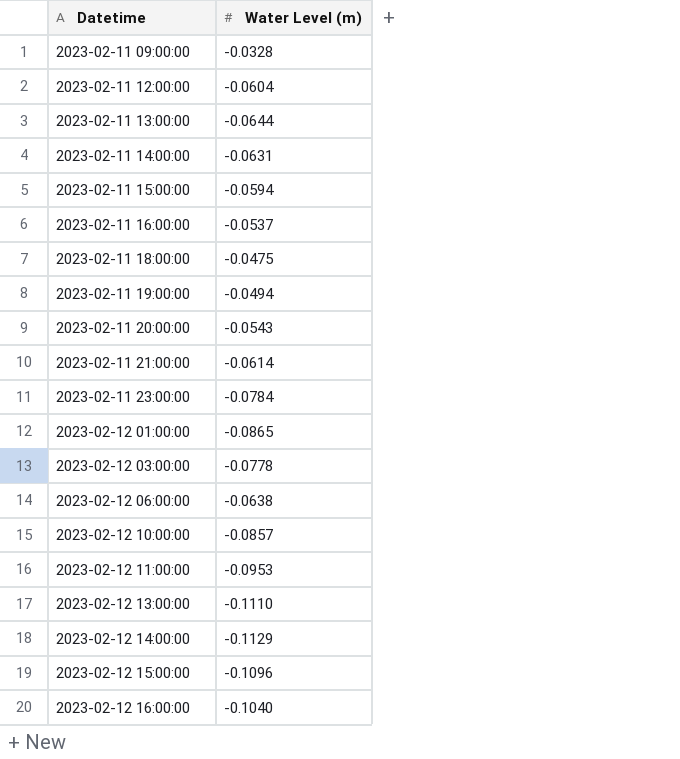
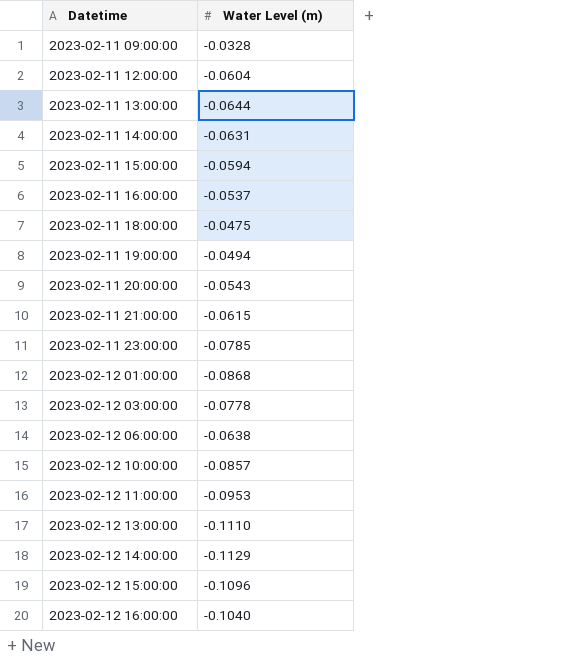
2023-02-11 21:00:00 | Water Level (m): -0.0614 -> -0.0615
2023-02-11 23:00:00 | Water Level (m): -0.0784 -> -0.0785
2023-02-12 01:00:00 | Water Level (m): -0.0865 -> -0.0868

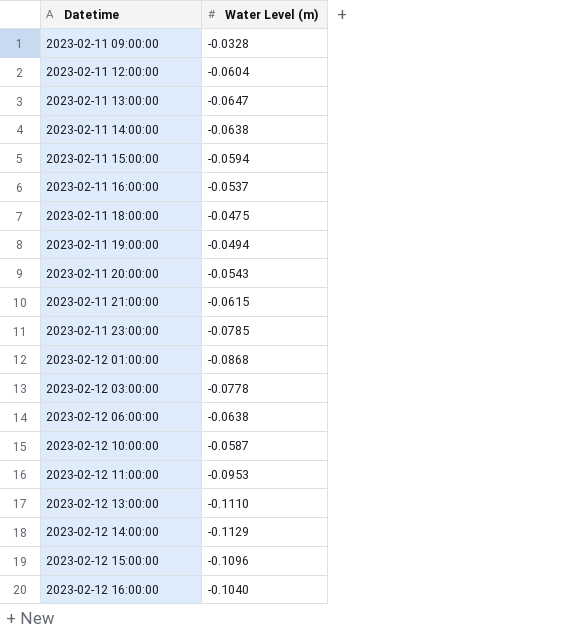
2023-02-11 13:00:00 | Water Level (m): -0.0644 -> -0.0647
2023-02-11 14:00:00 | Water Level (m): -0.0631 -> -0.0638
2023-02-12 10:00:00 | Water Level (m): -0.0857 -> -0.0587

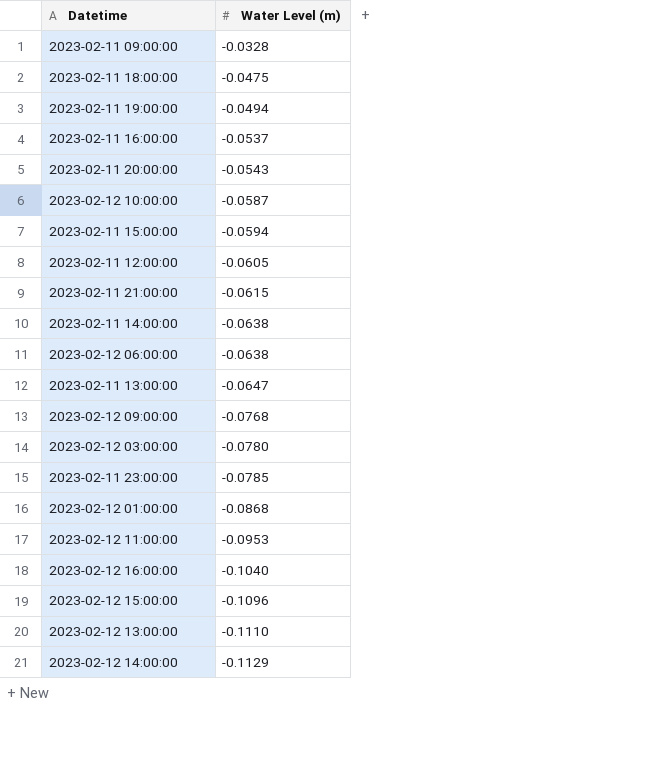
row order: Datetime ascending -> Water Level (m) descending
2023-02-11 12:00:00 | Water Level (m): -0.0604 -> -0.0605
row 2023-02-12 09:00:00: none -> -0.0768
2023-02-12 03:00:00 | Water Level (m): -0.0778 -> -0.0780

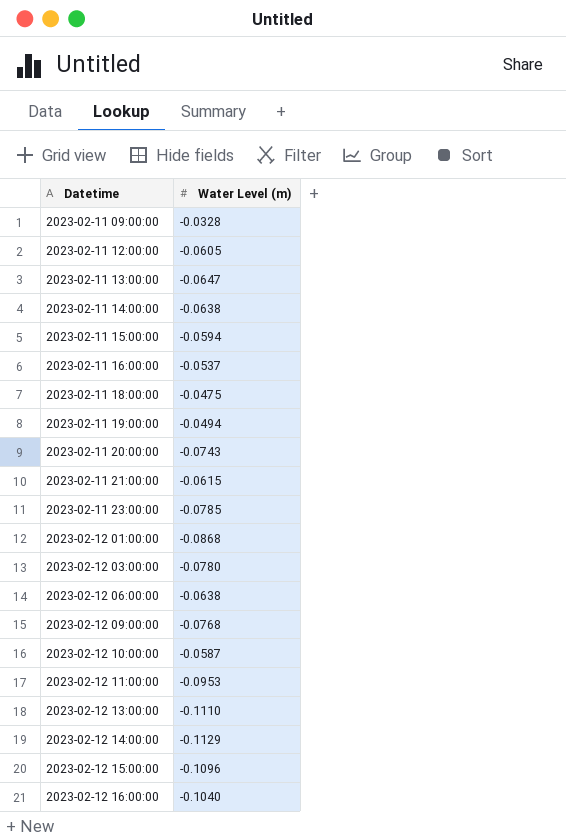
row order: Water Level (m) descending -> Datetime ascending
2023-02-11 20:00:00 | Water Level (m): -0.0543 -> -0.0743

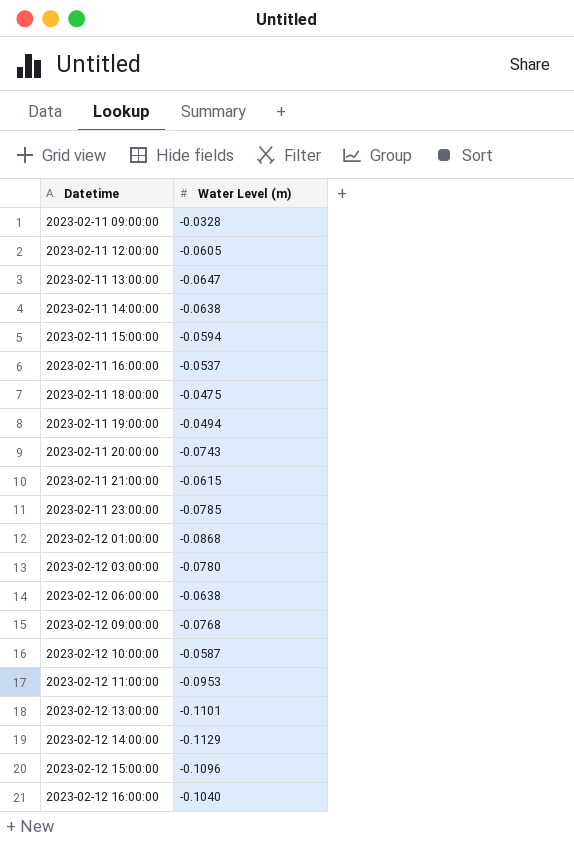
2023-02-12 13:00:00 | Water Level (m): -0.1110 -> -0.1101

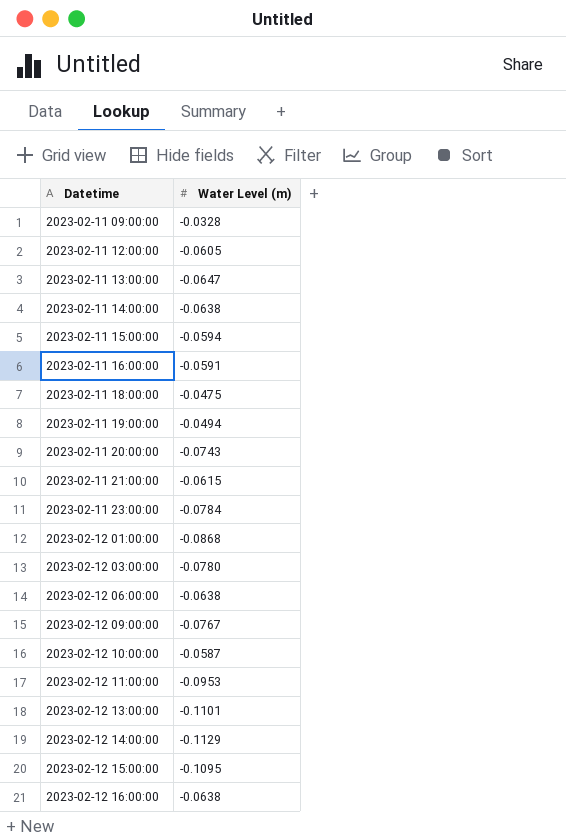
2023-02-11 16:00:00 | Water Level (m): -0.0537 -> -0.0591
2023-02-11 23:00:00 | Water Level (m): -0.0785 -> -0.0784
2023-02-12 09:00:00 | Water Level (m): -0.0768 -> -0.0767
2023-02-12 15:00:00 | Water Level (m): -0.1096 -> -0.1095
2023-02-12 16:00:00 | Water Level (m): -0.1040 -> -0.0638

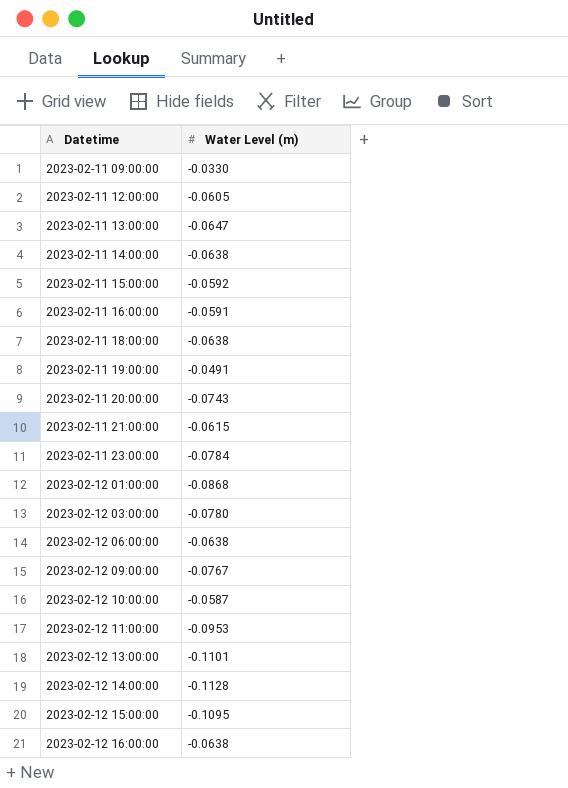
2023-02-11 09:00:00 | Water Level (m): -0.0328 -> -0.0330
2023-02-11 15:00:00 | Water Level (m): -0.0594 -> -0.0592
2023-02-11 18:00:00 | Water Level (m): -0.0475 -> -0.0638
2023-02-11 19:00:00 | Water Level (m): -0.0494 -> -0.0491
2023-02-12 14:00:00 | Water Level (m): -0.1129 -> -0.1128

